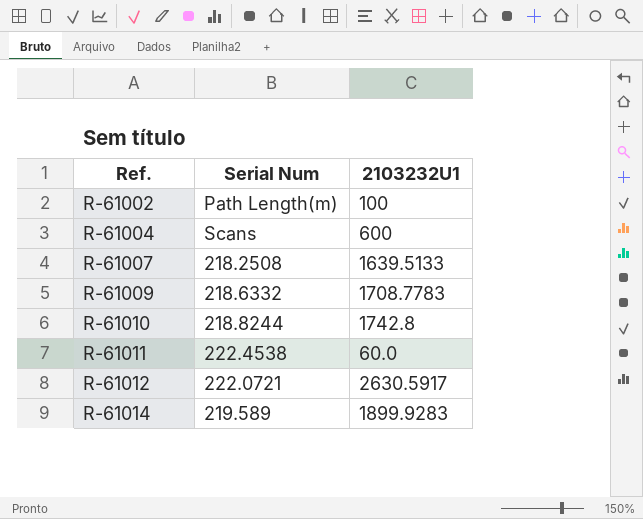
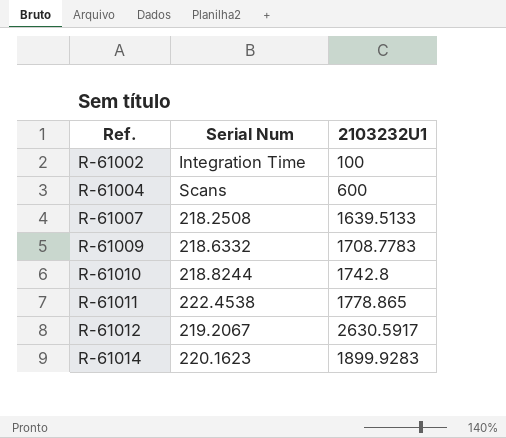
R-61002 | Serial Num: Path Length(m) -> Integration Time
R-61011 | 2103232U1: 60.0 -> 1778.865
R-61012 | Serial Num: 222.0721 -> 219.2067
R-61014 | Serial Num: 219.589 -> 220.1623

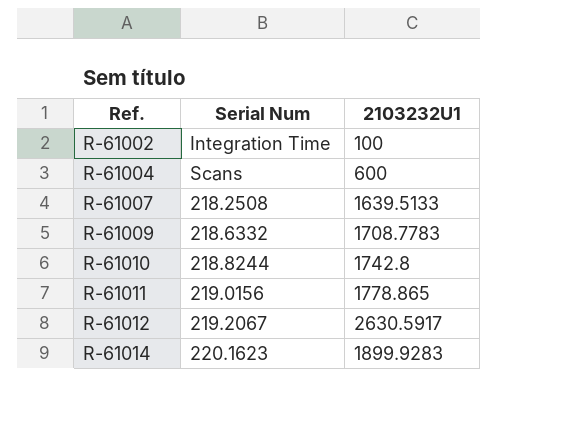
R-61011 | Serial Num: 222.4538 -> 219.0156

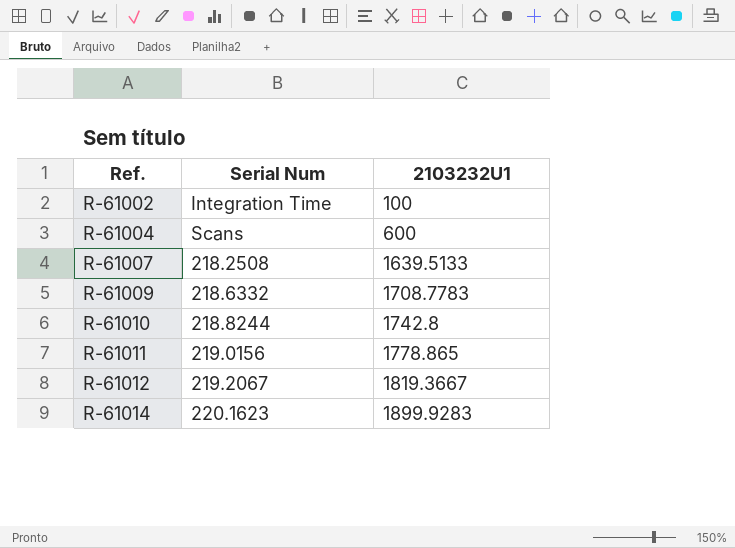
R-61012 | 2103232U1: 2630.5917 -> 1819.3667

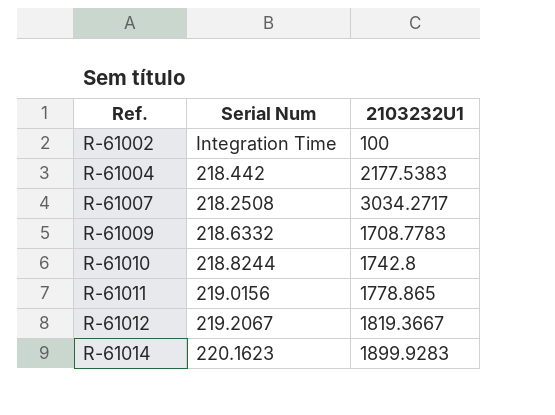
R-61004 | Serial Num: Scans -> 218.442
R-61004 | 2103232U1: 600 -> 2177.5383
R-61007 | 2103232U1: 1639.5133 -> 3034.2717

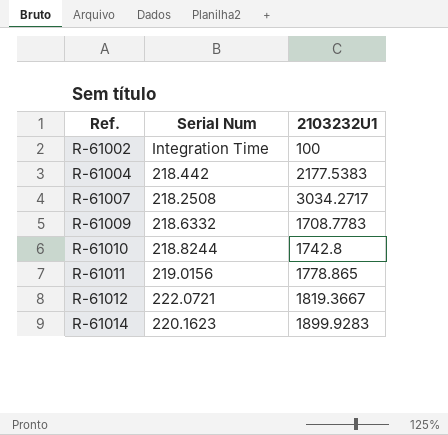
R-61012 | Serial Num: 219.2067 -> 222.0721

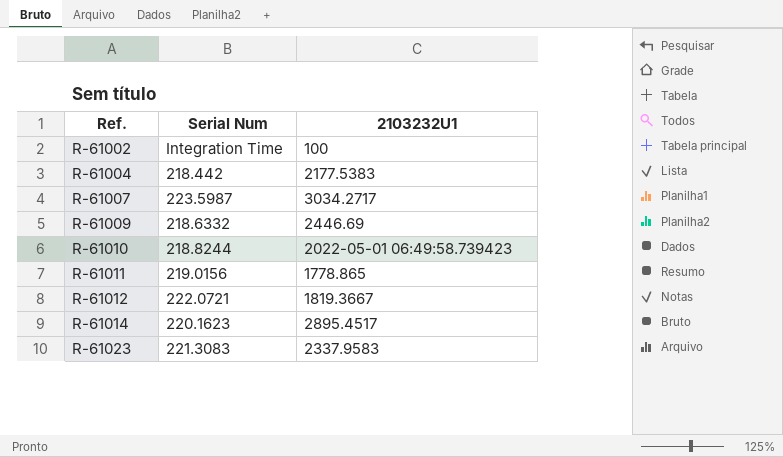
R-61007 | Serial Num: 218.2508 -> 223.5987
R-61009 | 2103232U1: 1708.7783 -> 2446.69
R-61010 | 2103232U1: 1742.8 -> 2022-05-01 06:49:58.739423
R-61014 | 2103232U1: 1899.9283 -> 2895.4517
row R-61023: none -> 221.3083 | 2337.9583

